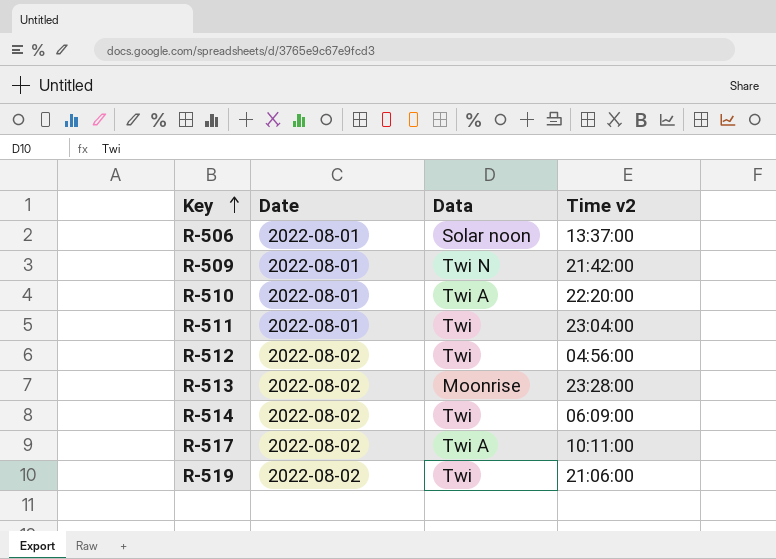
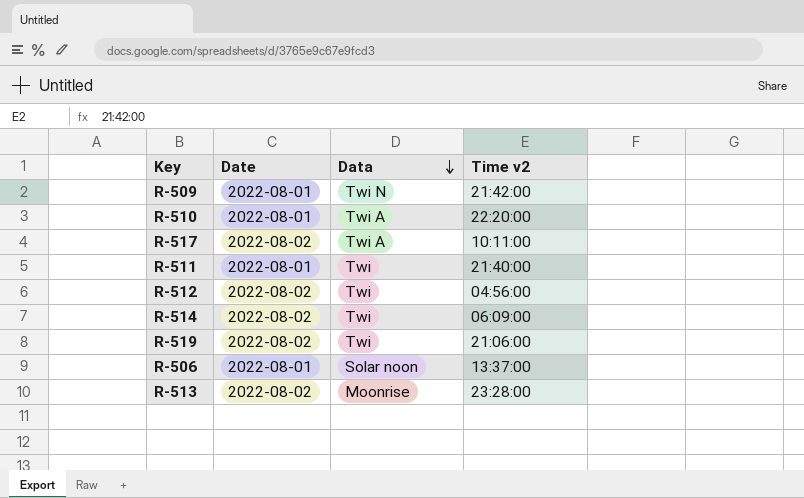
row order: Key ascending -> Data descending
R-511 | Time v2: 23:04:00 -> 21:40:00

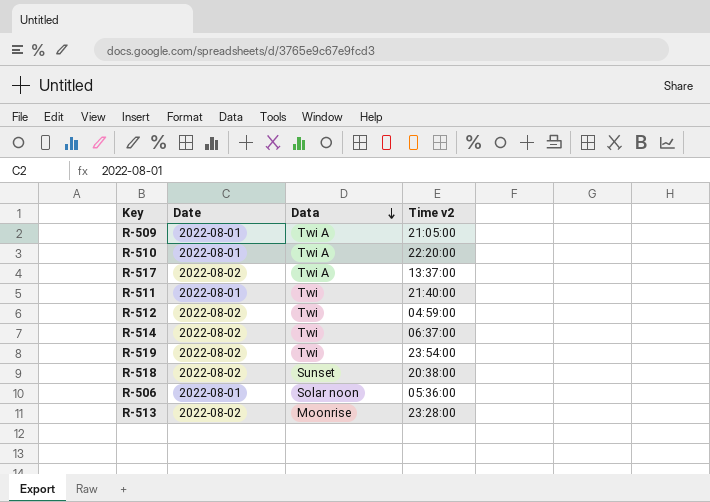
R-509 | Data: Twi N -> Twi A
R-509 | Time v2: 21:42:00 -> 21:05:00
R-517 | Time v2: 10:11:00 -> 13:37:00
R-512 | Time v2: 04:56:00 -> 04:59:00
R-514 | Time v2: 06:09:00 -> 06:37:00
R-519 | Time v2: 21:06:00 -> 23:54:00
row R-518: none -> 2022-08-02 | Sunset | 20:38:00
R-506 | Time v2: 13:37:00 -> 05:36:00

